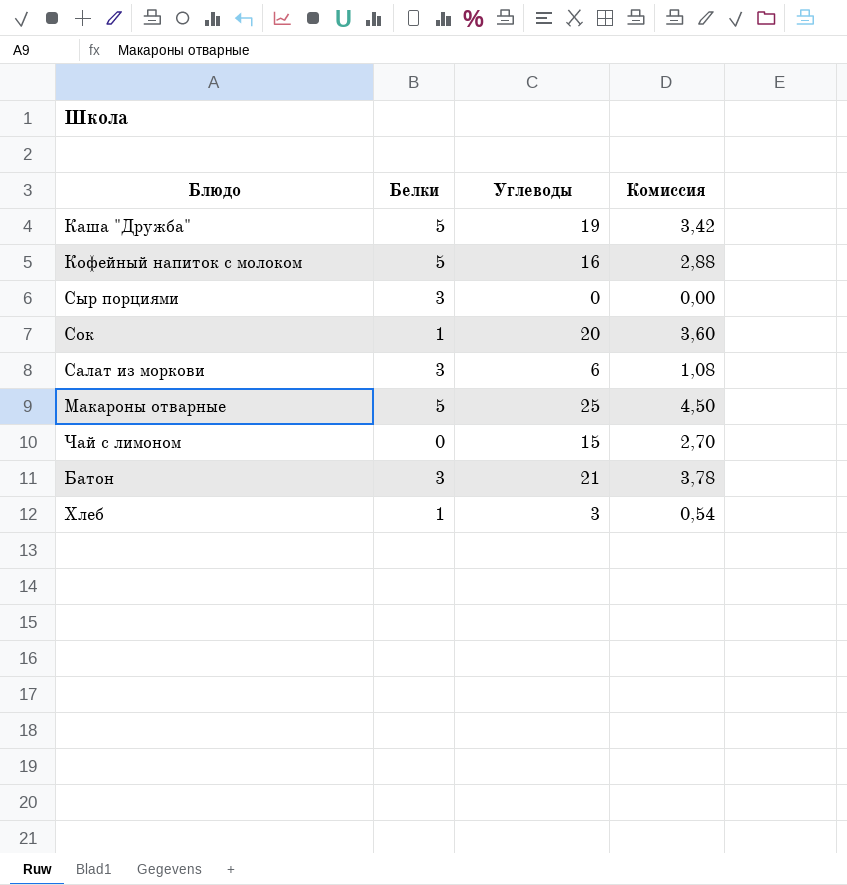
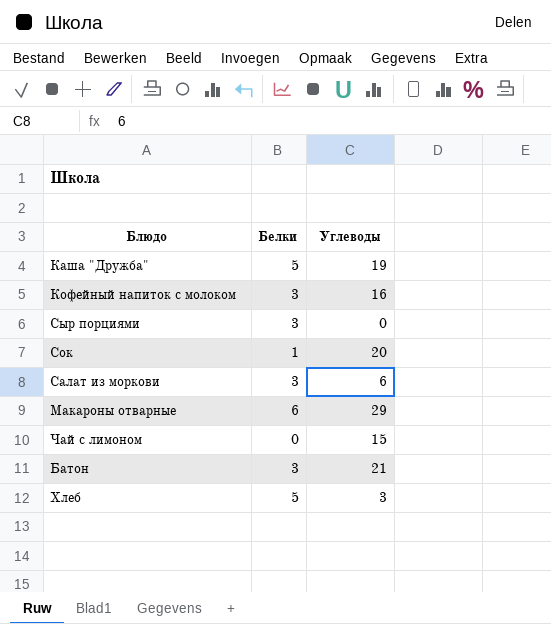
column Комиссия | formula: [Углеводы] * 0,18 -> none
Кофейный напиток с молоком | Белки: 5 -> 3
Макароны отварные | Белки: 5 -> 6
Макароны отварные | Углеводы: 25 -> 29
Хлеб | Белки: 1 -> 5

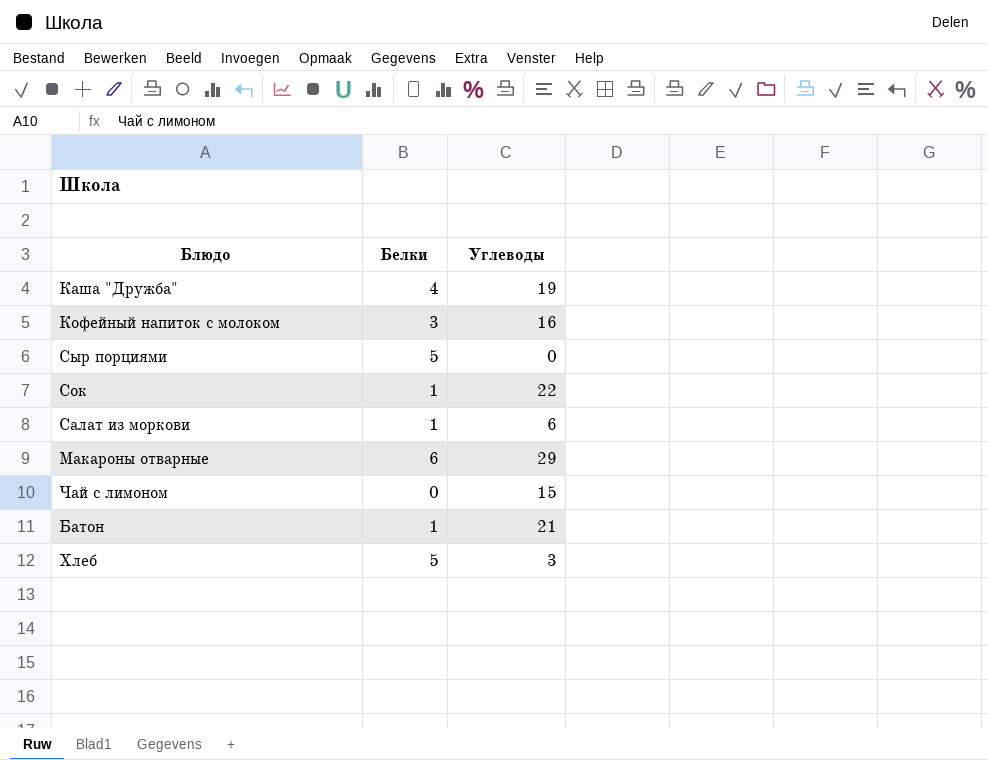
Каша "Дружба" | Белки: 5 -> 4
Сыр порциями | Белки: 3 -> 5
Сок | Углеводы: 20 -> 22
Салат из моркови | Белки: 3 -> 1
Батон | Белки: 3 -> 1

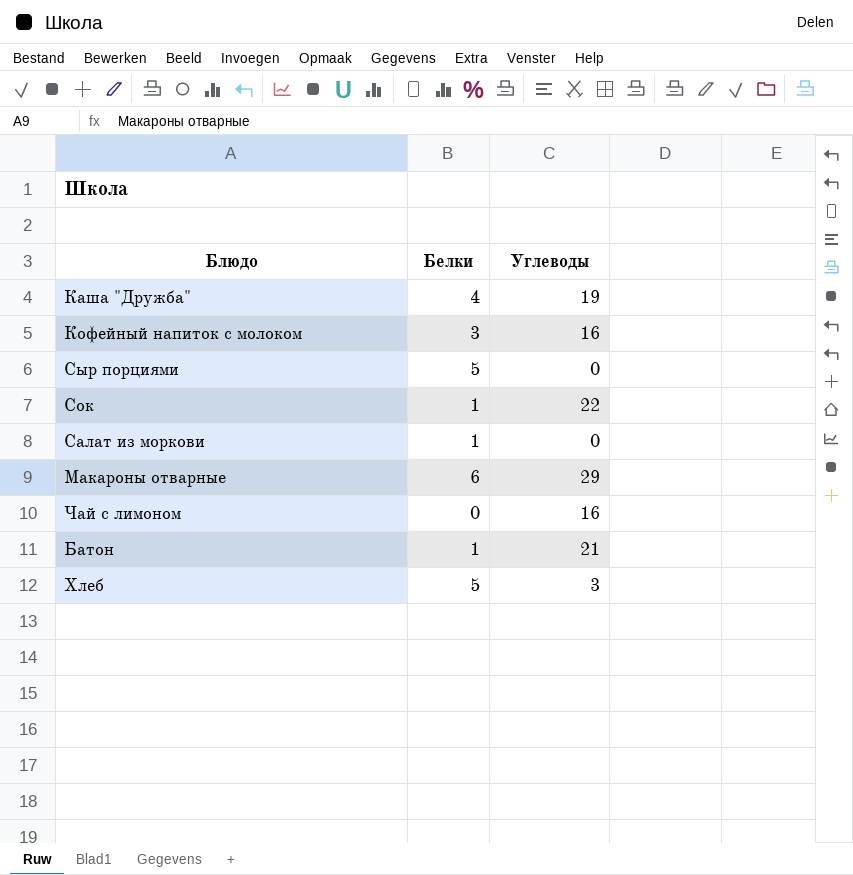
Салат из моркови | Углеводы: 6 -> 0
Чай с лимоном | Углеводы: 15 -> 16

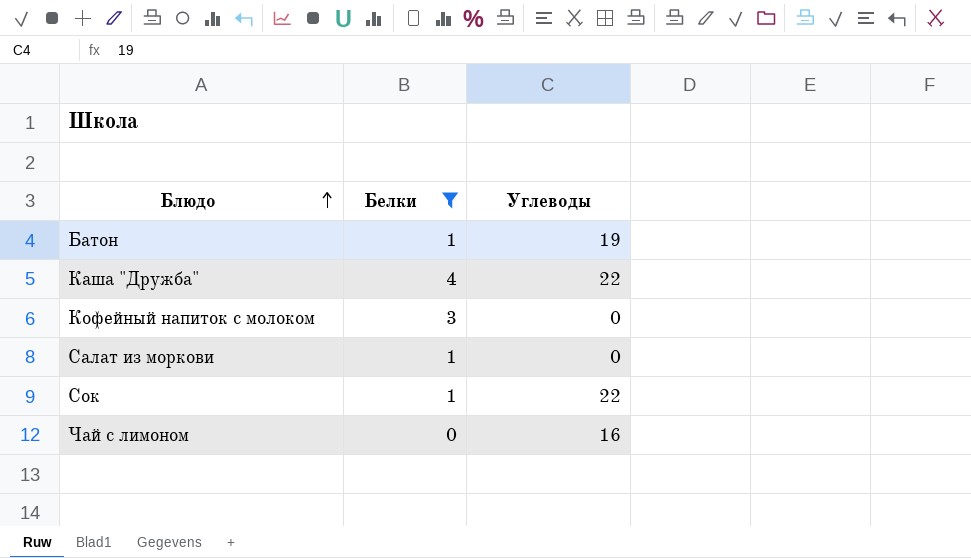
filter: none -> Белки <= 4
row order: none -> Блюдо ascending
Батон | Углеводы: 21 -> 19
Каша "Дружба" | Углеводы: 19 -> 22
Кофейный напиток с молоком | Углеводы: 16 -> 0

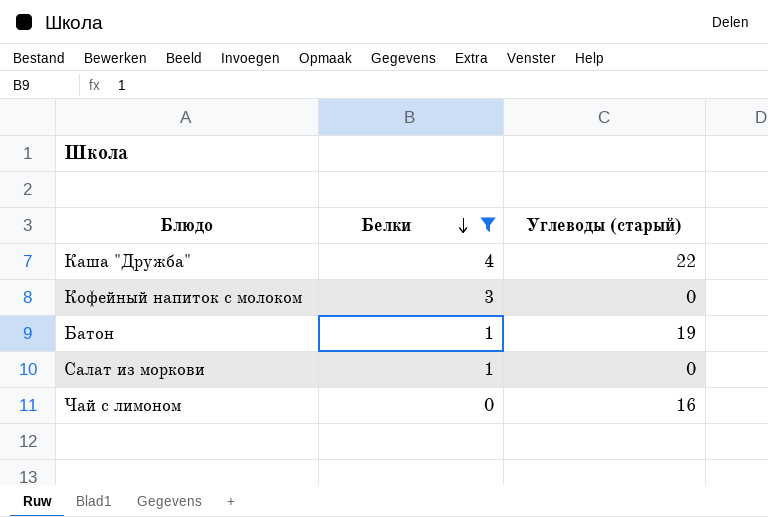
row order: Блюдо ascending -> Белки descending
column name: Углеводы -> Углеводы (старый)
row Сок: 1 | 22 -> none

